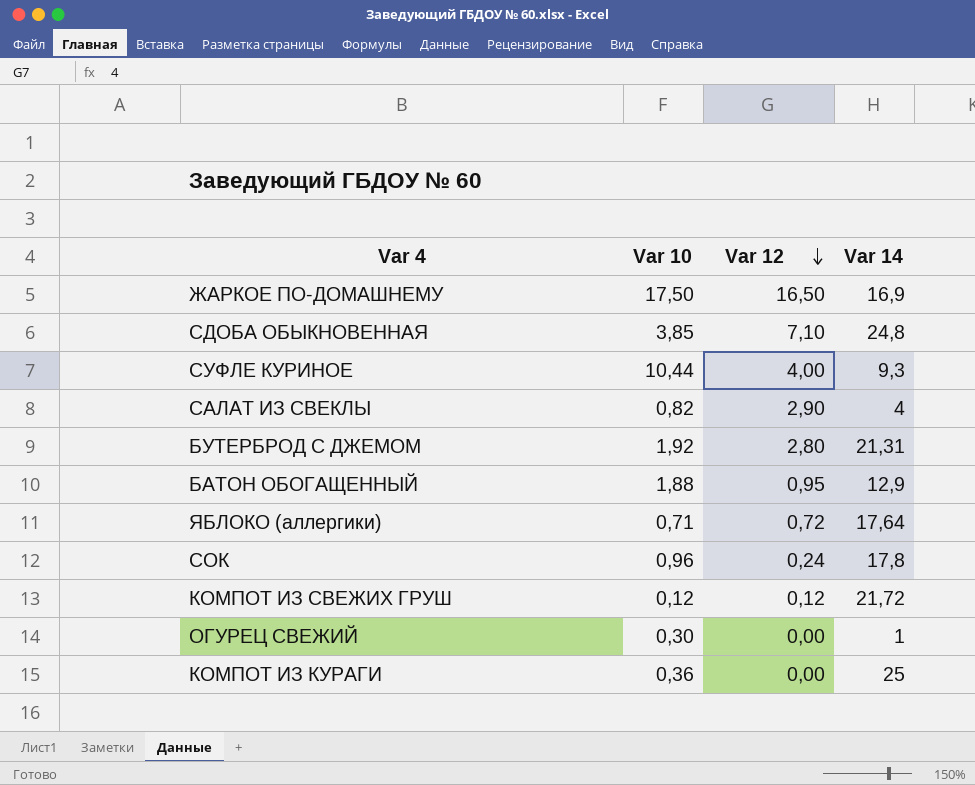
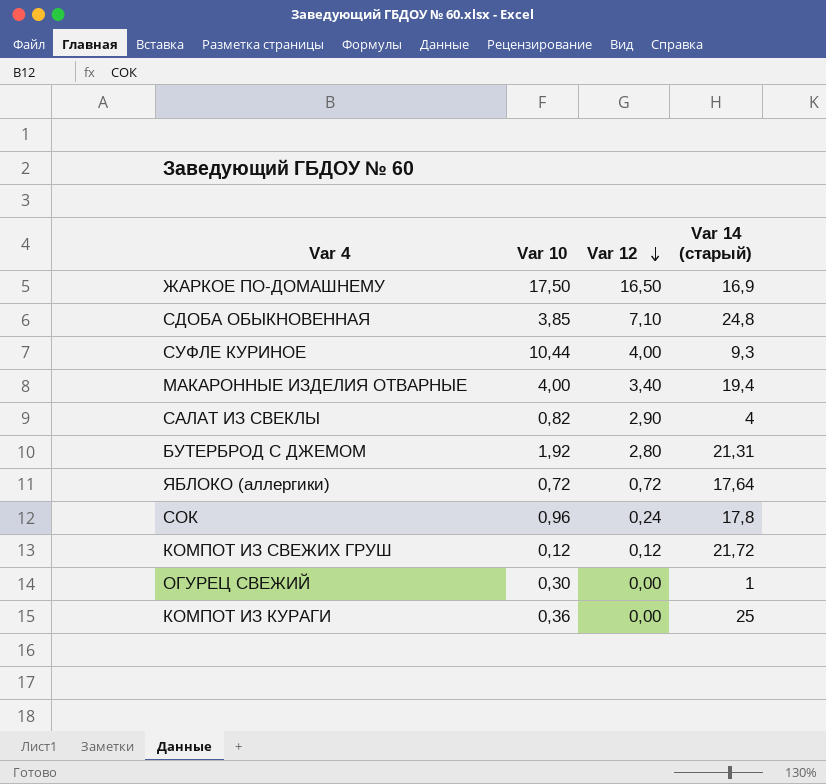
column name: Var 14 -> Var 14 (старый)
row БАТОН ОБОГАЩЕННЫЙ: 1,88 | 0,95 | 12,9 -> none
row МАКАРОННЫЕ ИЗДЕЛИЯ ОТВАРНЫЕ: none -> 4,00 | 3,40 | 19,4
ЯБЛОКО (аллергики) | Var 10: 0,71 -> 0,72

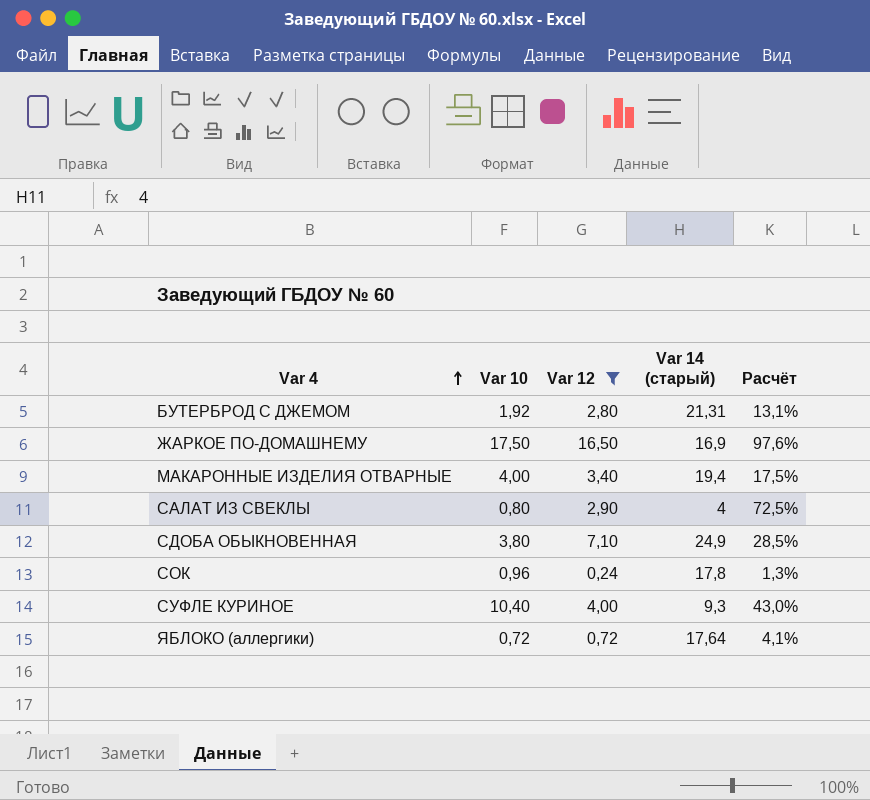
filter: none -> Var 12 >= 0,24
row order: Var 12 descending -> Var 4 ascending
column Расчёт | formula: none -> [Var 12] / [Var 14 (старый)]
САЛАТ ИЗ СВЕКЛЫ | Var 10: 0,82 -> 0,80
СДОБА ОБЫКНОВЕННАЯ | Var 10: 3,85 -> 3,80
СДОБА ОБЫКНОВЕННАЯ | Var 14 (старый): 24,8 -> 24,9
СУФЛЕ КУРИНОЕ | Var 10: 10,44 -> 10,40

